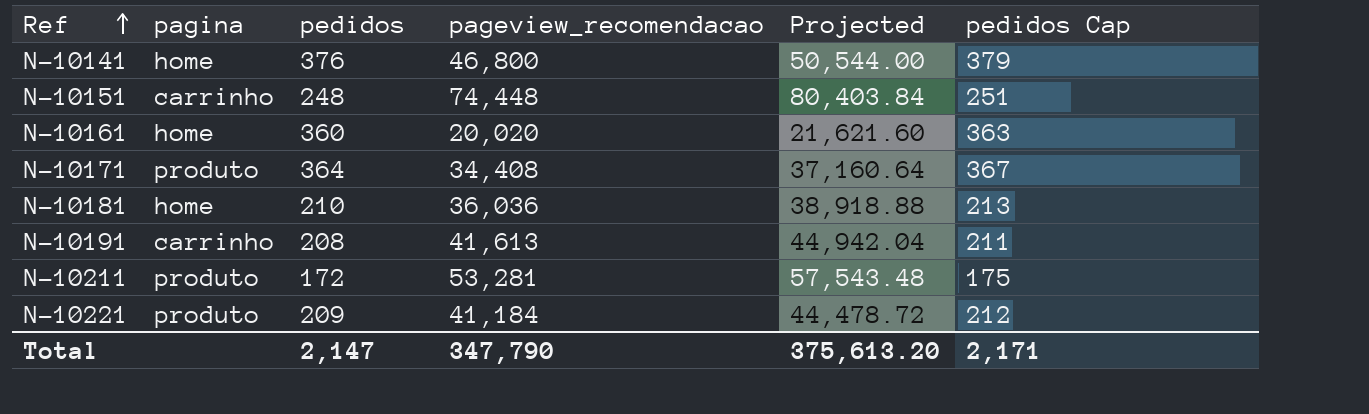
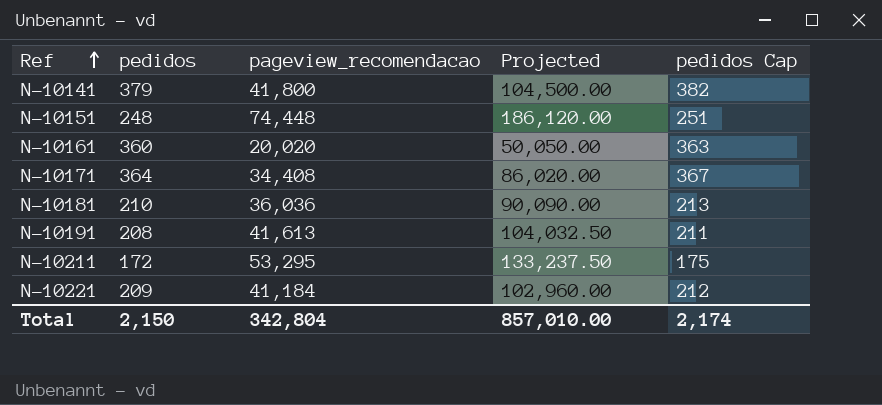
column pagina | position: 2 -> none
column Projected | formula: [pageview_recomendacao] * 1.08 -> [pageview_recomendacao] * 2.5
N-10141 | pedidos: 376 -> 379
N-10141 | pageview_recomendacao: 46,800 -> 41,800
N-10141 | pedidos Cap: 379 -> 382
N-10211 | pageview_recomendacao: 53,281 -> 53,295
Total | pedidos: 2,147 -> 2,150
Total | pageview_recomendacao: 347,790 -> 342,804
Total | Projected: 375,613.20 -> 857,010.00
Total | pedidos Cap: 2,171 -> 2,174

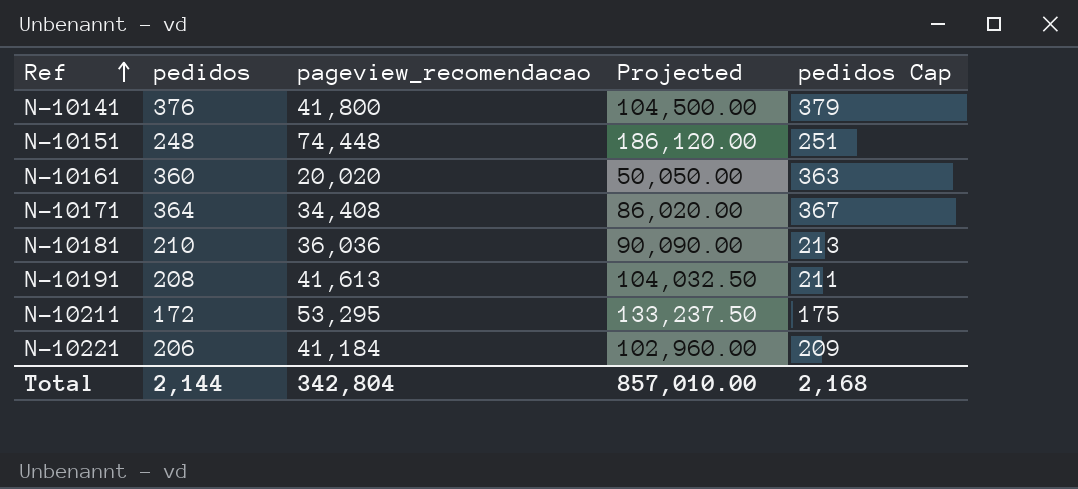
N-10141 | pedidos: 379 -> 376
N-10141 | pedidos Cap: 382 -> 379
N-10221 | pedidos: 209 -> 206
N-10221 | pedidos Cap: 212 -> 209
Total | pedidos: 2,150 -> 2,144
Total | pedidos Cap: 2,174 -> 2,168

